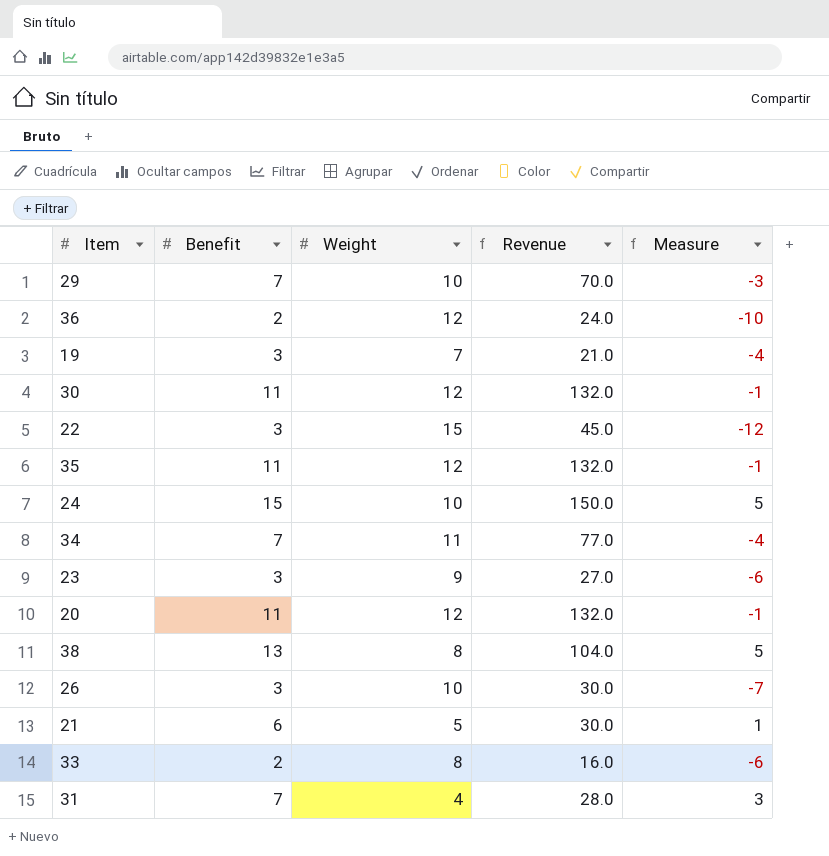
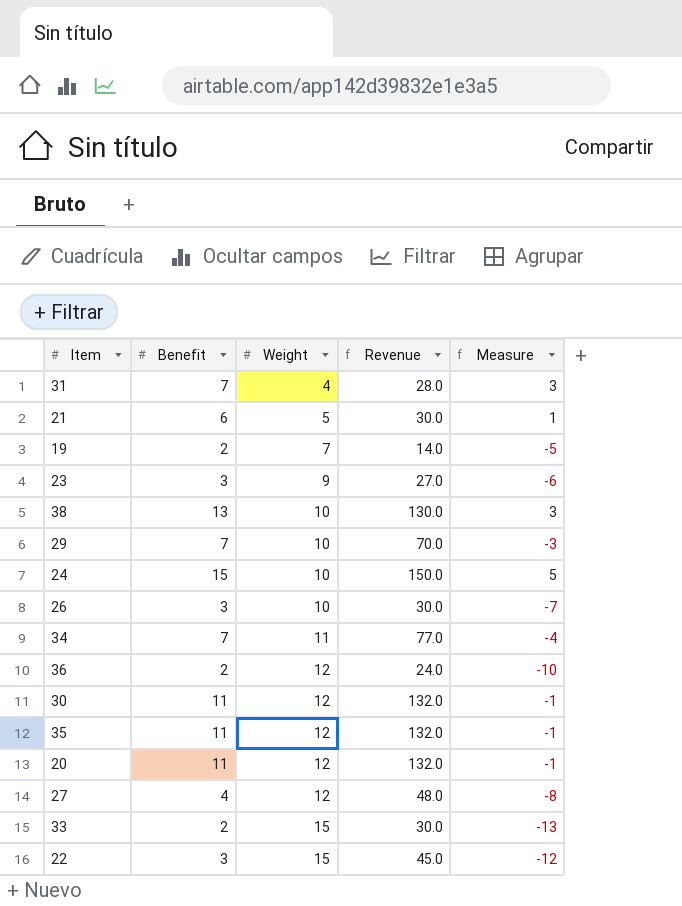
row order: none -> Weight ascending
19 | Benefit: 3 -> 2
19 | Revenue: 21.0 -> 14.0
19 | Measure: -4 -> -5
38 | Weight: 8 -> 10
38 | Revenue: 104.0 -> 130.0
38 | Measure: 5 -> 3
row 27: none -> 4 | 12 | 48.0 | -8
33 | Weight: 8 -> 15
33 | Revenue: 16.0 -> 30.0
33 | Measure: -6 -> -13

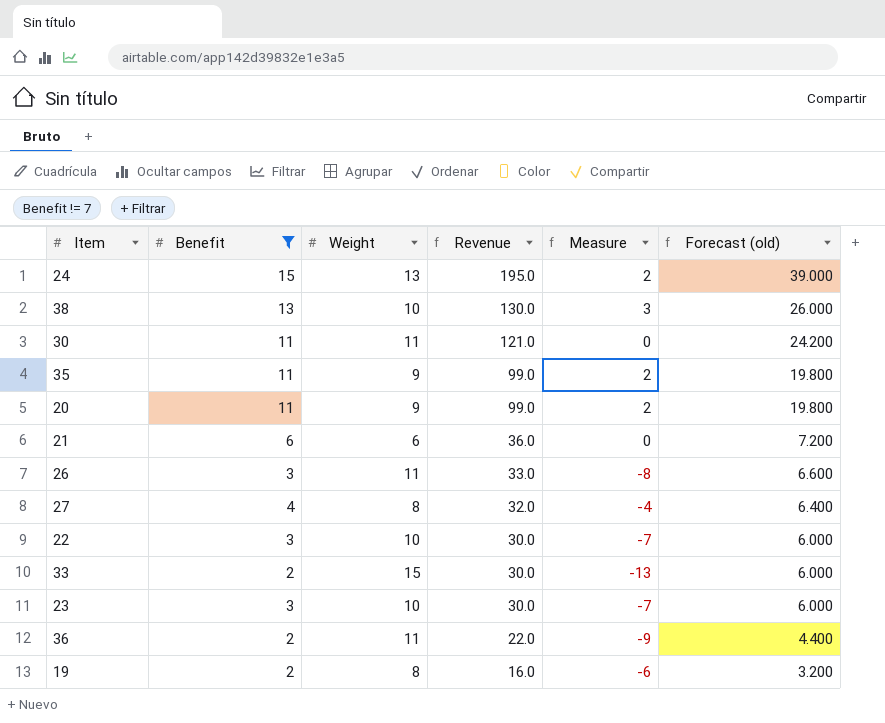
filter: none -> Benefit != 7
row order: Weight ascending -> Revenue descending
column Forecast (old) | formula: none -> [Revenue] * 0.2
24 | Weight: 10 -> 13
24 | Revenue: 150.0 -> 195.0
24 | Measure: 5 -> 2
30 | Weight: 12 -> 11
30 | Revenue: 132.0 -> 121.0
30 | Measure: -1 -> 0
35 | Weight: 12 -> 9
35 | Revenue: 132.0 -> 99.0
35 | Measure: -1 -> 2
20 | Weight: 12 -> 9
20 | Revenue: 132.0 -> 99.0
20 | Measure: -1 -> 2
21 | Weight: 5 -> 6
21 | Revenue: 30.0 -> 36.0
21 | Measure: 1 -> 0
26 | Weight: 10 -> 11
26 | Revenue: 30.0 -> 33.0
26 | Measure: -7 -> -8
27 | Weight: 12 -> 8
27 | Revenue: 48.0 -> 32.0
27 | Measure: -8 -> -4
22 | Weight: 15 -> 10
22 | Revenue: 45.0 -> 30.0
22 | Measure: -12 -> -7
23 | Weight: 9 -> 10
23 | Revenue: 27.0 -> 30.0
23 | Measure: -6 -> -7
36 | Weight: 12 -> 11
36 | Revenue: 24.0 -> 22.0
36 | Measure: -10 -> -9
19 | Weight: 7 -> 8
19 | Revenue: 14.0 -> 16.0
19 | Measure: -5 -> -6

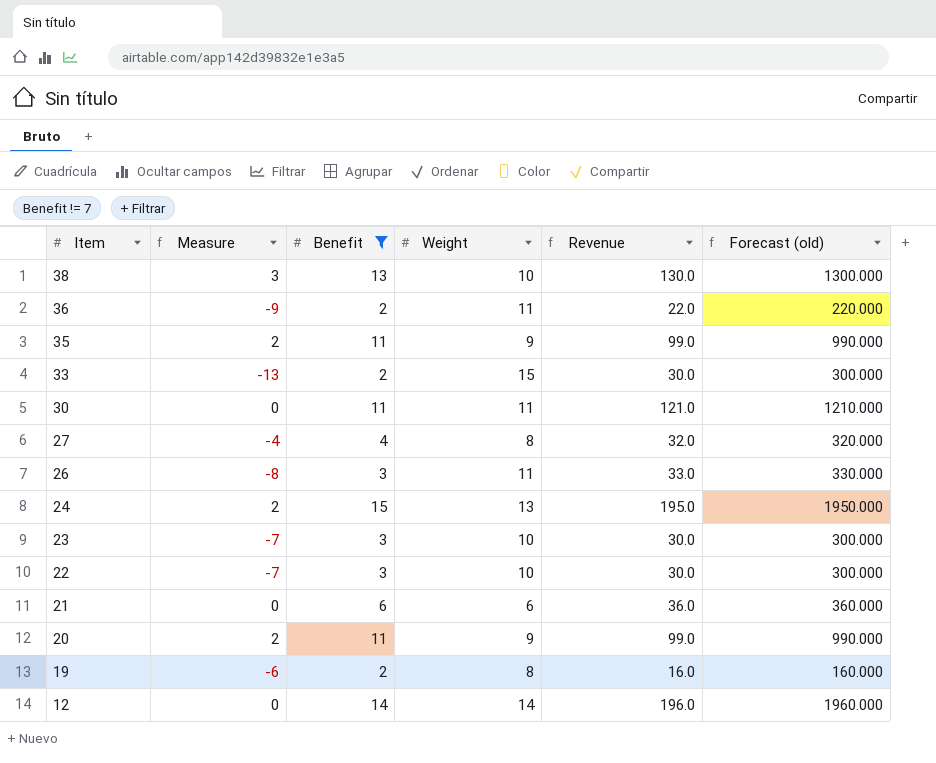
row order: Revenue descending -> Item descending
column Measure | position: 5 -> 2
column Forecast (old) | formula: [Revenue] * 0.2 -> [Revenue] * 10
row 12: none -> 0 | 14 | 14 | 196.0 | 1960.000

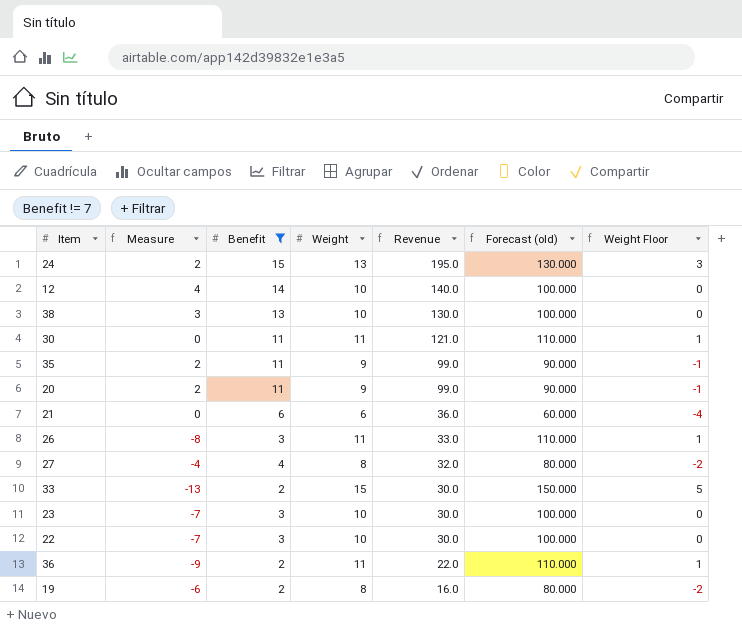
row order: Item descending -> Revenue descending
column Forecast (old) | formula: [Revenue] * 10 -> [Weight] * 10
column Weight Floor | formula: none -> [Weight] - 10
12 | Measure: 0 -> 4
12 | Weight: 14 -> 10
12 | Revenue: 196.0 -> 140.0

